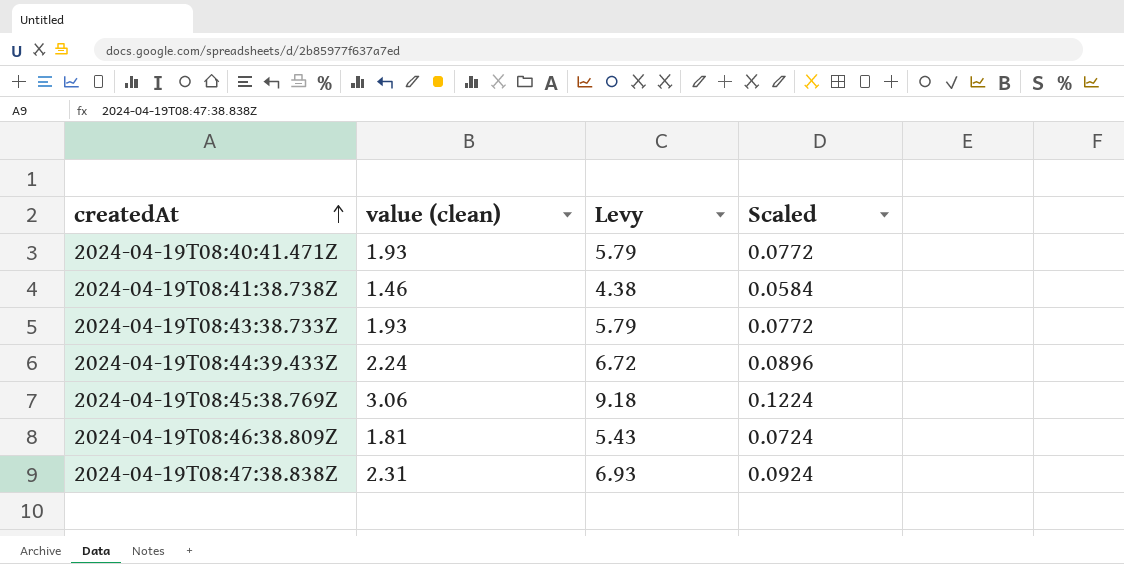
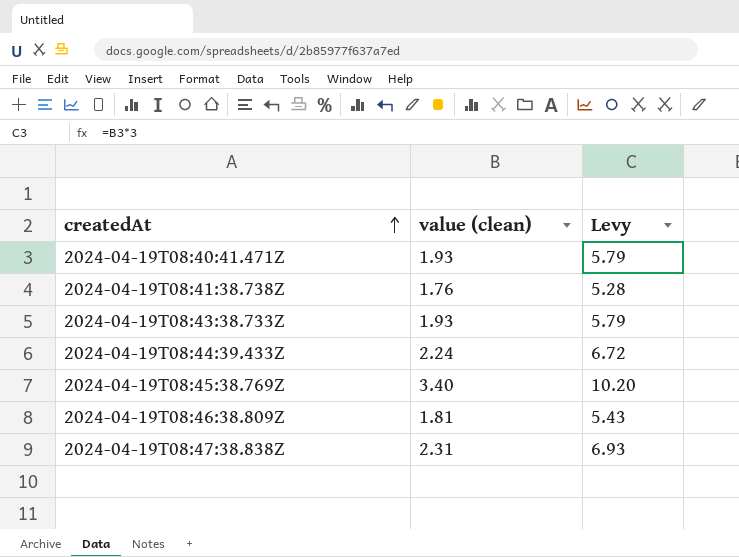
column Scaled | formula: [value (clean)] * 0.04 -> none
2024-04-19T08:41:38.738Z | value (clean): 1.46 -> 1.76
2024-04-19T08:41:38.738Z | Levy: 4.38 -> 5.28
2024-04-19T08:45:38.769Z | value (clean): 3.06 -> 3.40
2024-04-19T08:45:38.769Z | Levy: 9.18 -> 10.20

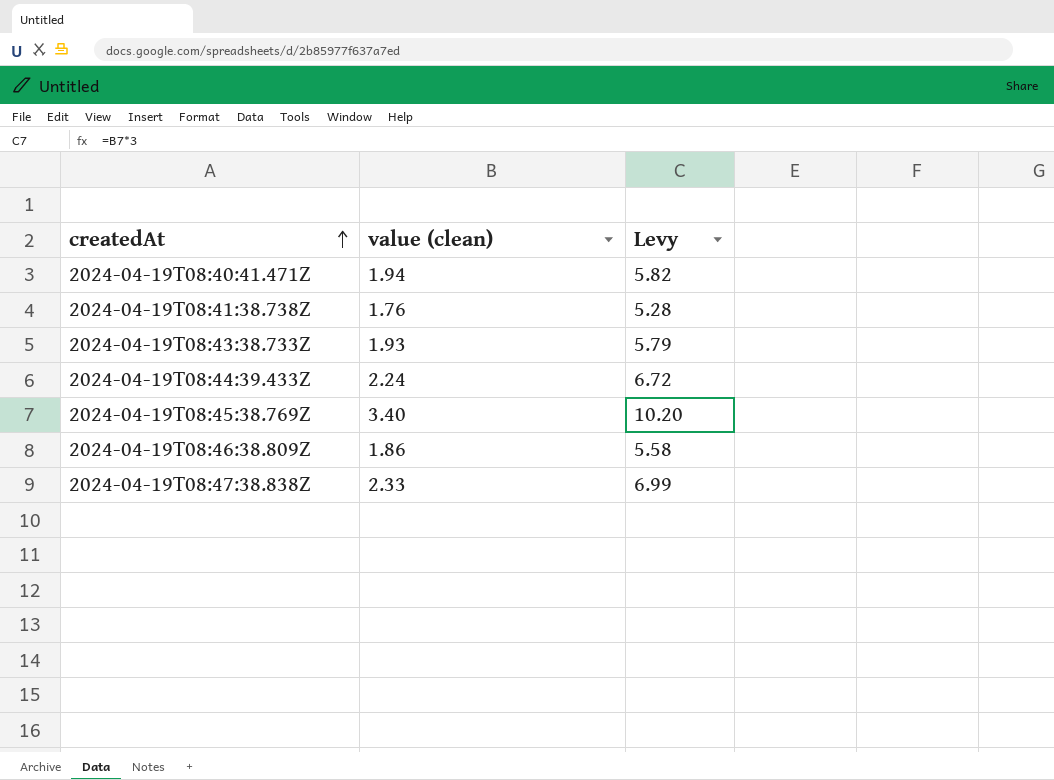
2024-04-19T08:40:41.471Z | value (clean): 1.93 -> 1.94
2024-04-19T08:40:41.471Z | Levy: 5.79 -> 5.82
2024-04-19T08:46:38.809Z | value (clean): 1.81 -> 1.86
2024-04-19T08:46:38.809Z | Levy: 5.43 -> 5.58
2024-04-19T08:47:38.838Z | value (clean): 2.31 -> 2.33
2024-04-19T08:47:38.838Z | Levy: 6.93 -> 6.99

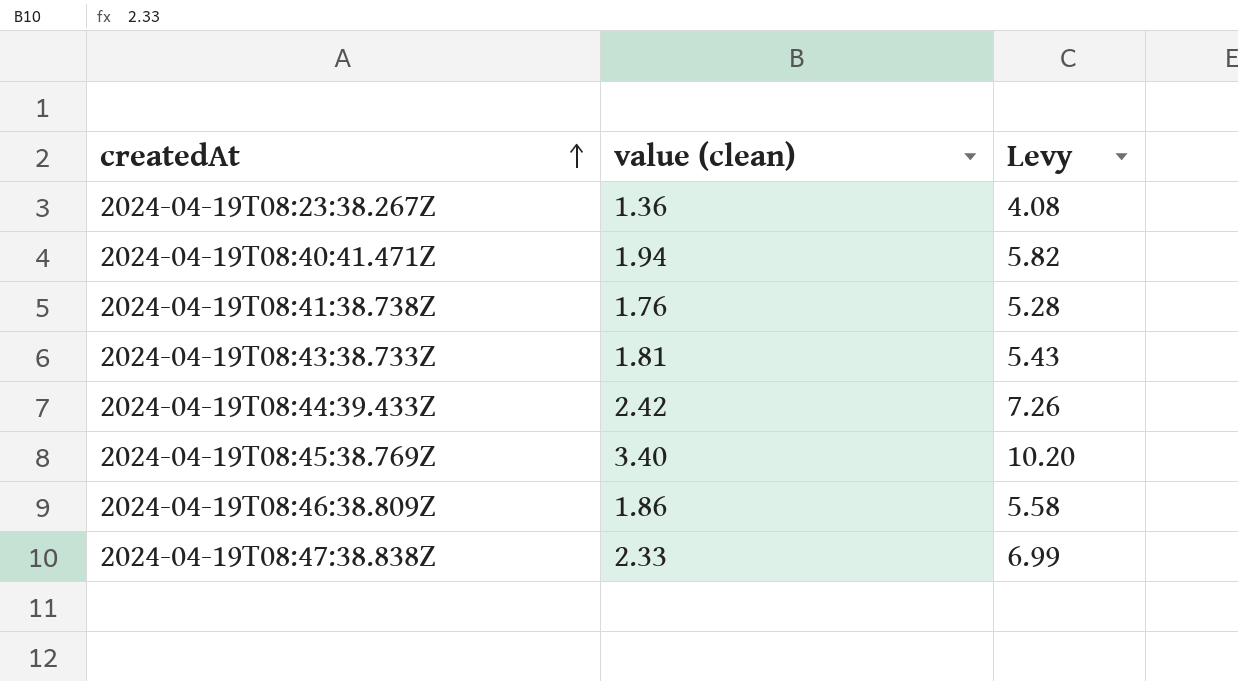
row 2024-04-19T08:23:38.267Z: none -> 1.36 | 4.08
2024-04-19T08:43:38.733Z | value (clean): 1.93 -> 1.81
2024-04-19T08:43:38.733Z | Levy: 5.79 -> 5.43
2024-04-19T08:44:39.433Z | value (clean): 2.24 -> 2.42
2024-04-19T08:44:39.433Z | Levy: 6.72 -> 7.26

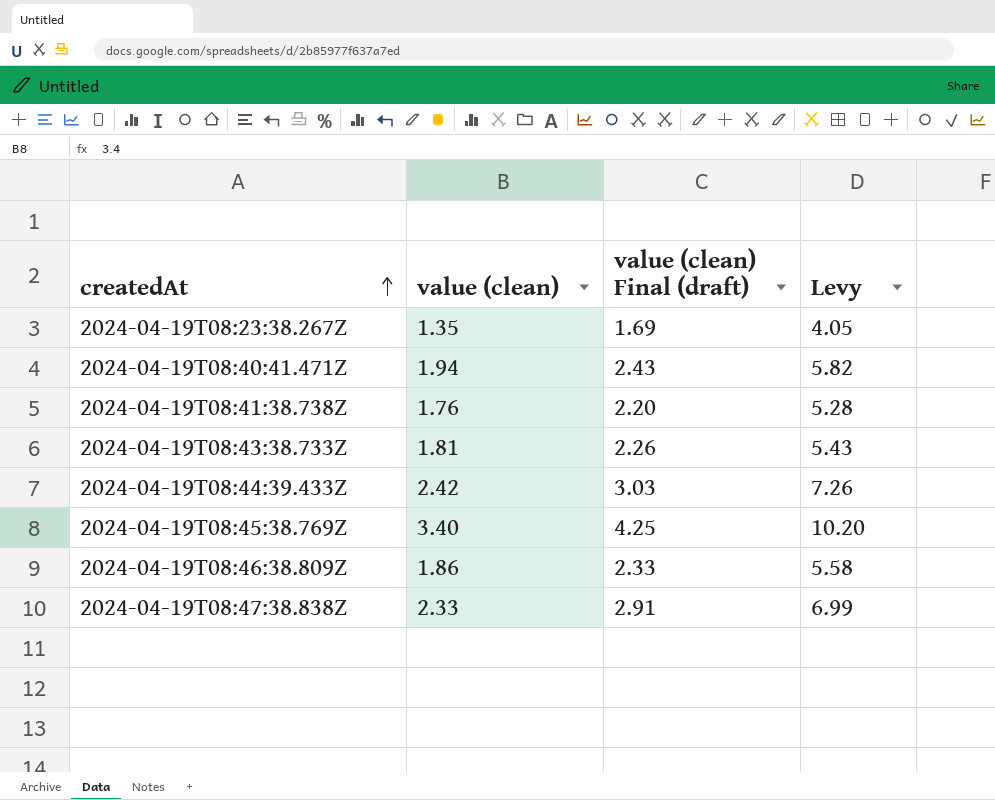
column value (clean) Final (draft) | formula: none -> [value (clean)] * 1.25
2024-04-19T08:23:38.267Z | value (clean): 1.36 -> 1.35
2024-04-19T08:23:38.267Z | Levy: 4.08 -> 4.05

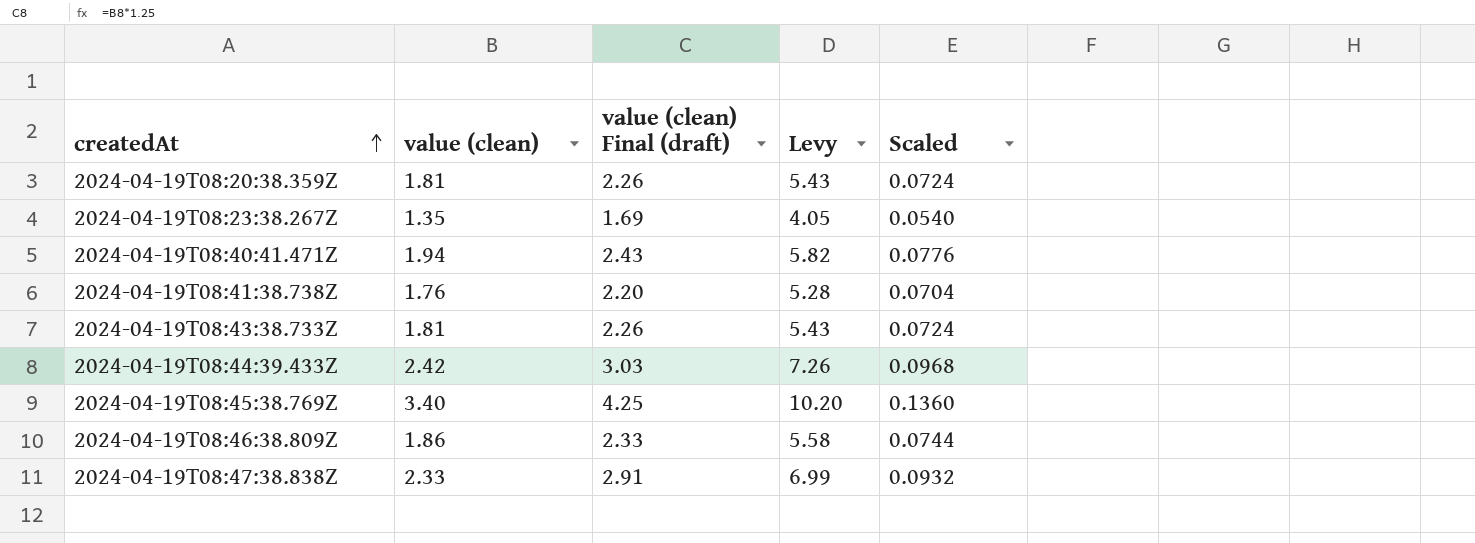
column Scaled | formula: none -> [value (clean)] * 0.04
row 2024-04-19T08:20:38.359Z: none -> 1.81 | 2.26 | 5.43 | 0.0724

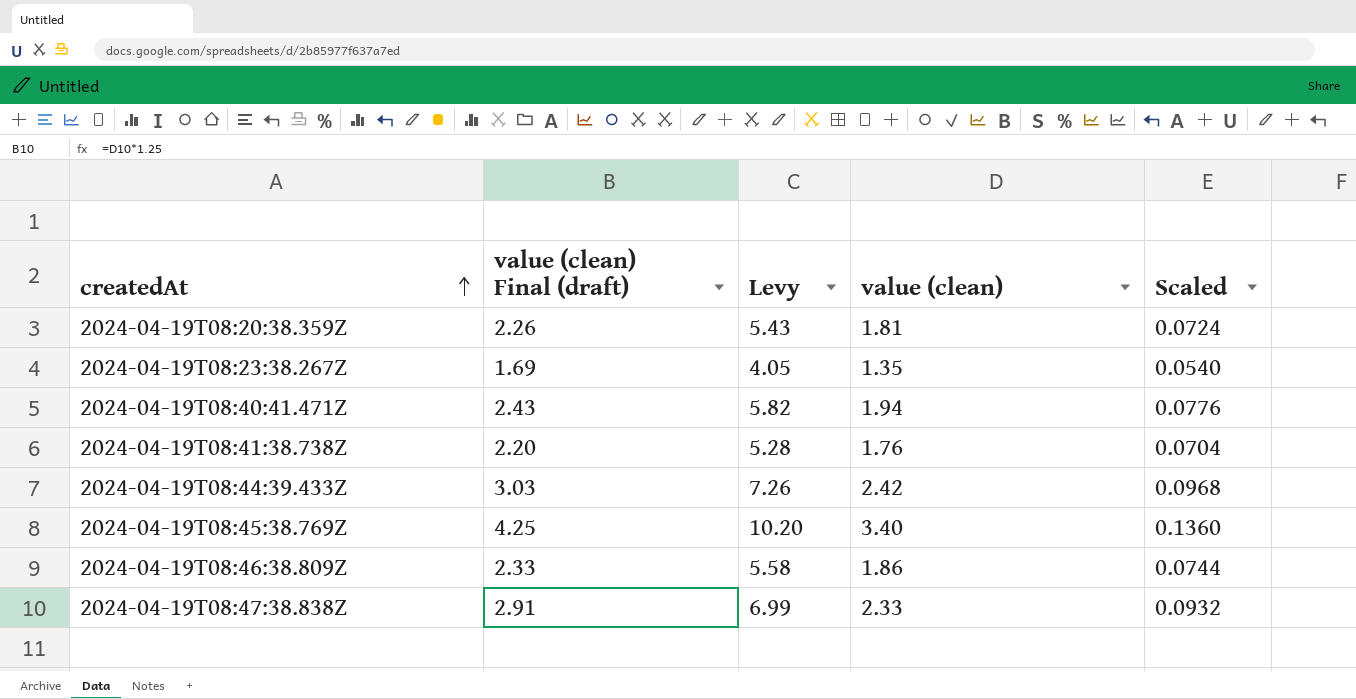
column value (clean) | position: 2 -> 4
row 2024-04-19T08:43:38.733Z: 1.81 | 2.26 | 5.43 | 0.0724 -> none

